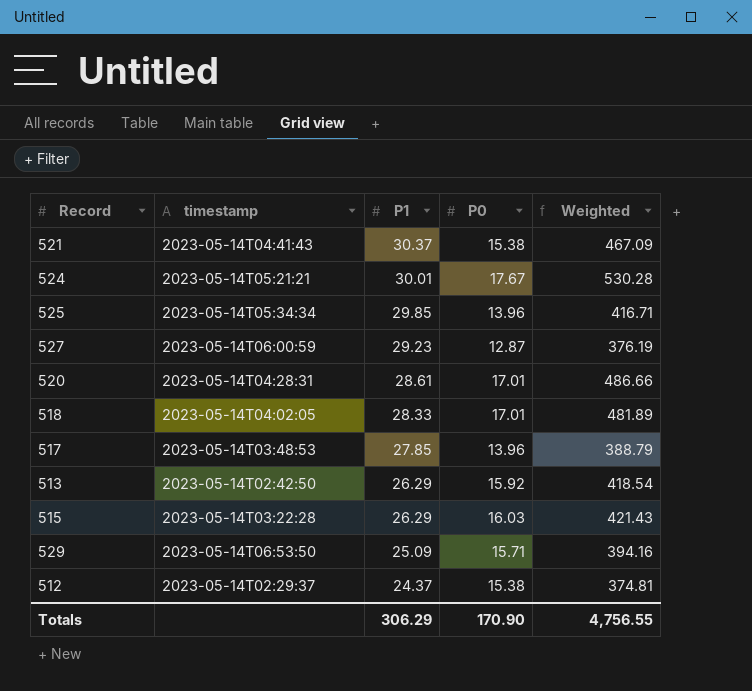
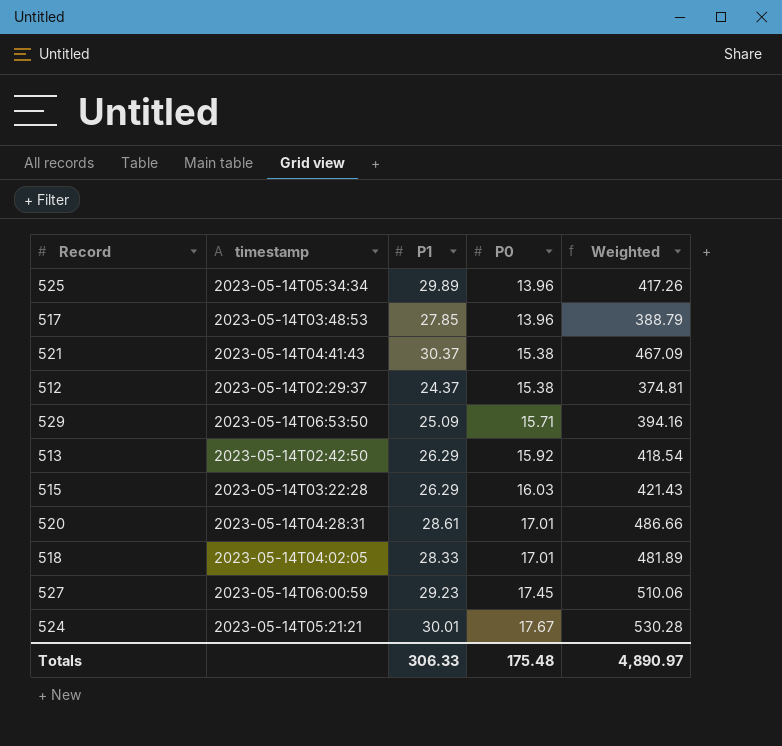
row order: P1 descending -> P0 ascending
525 | P1: 29.85 -> 29.89
525 | Weighted: 416.71 -> 417.26
527 | P0: 12.87 -> 17.45
527 | Weighted: 376.19 -> 510.06
Totals | P1: 306.29 -> 306.33
Totals | P0: 170.90 -> 175.48
Totals | Weighted: 4,756.55 -> 4,890.97

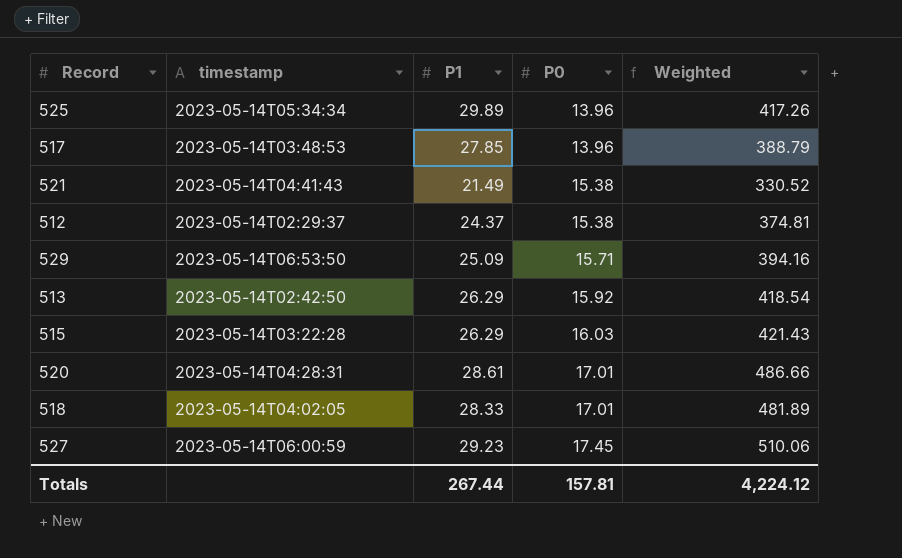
row 524: 2023-05-14T05:21:21 | 30.01 | 17.67 | 530.28 -> none
521 | P1: 30.37 -> 21.49
521 | Weighted: 467.09 -> 330.52
Totals | P1: 306.33 -> 267.44
Totals | P0: 175.48 -> 157.81
Totals | Weighted: 4,890.97 -> 4,224.12

